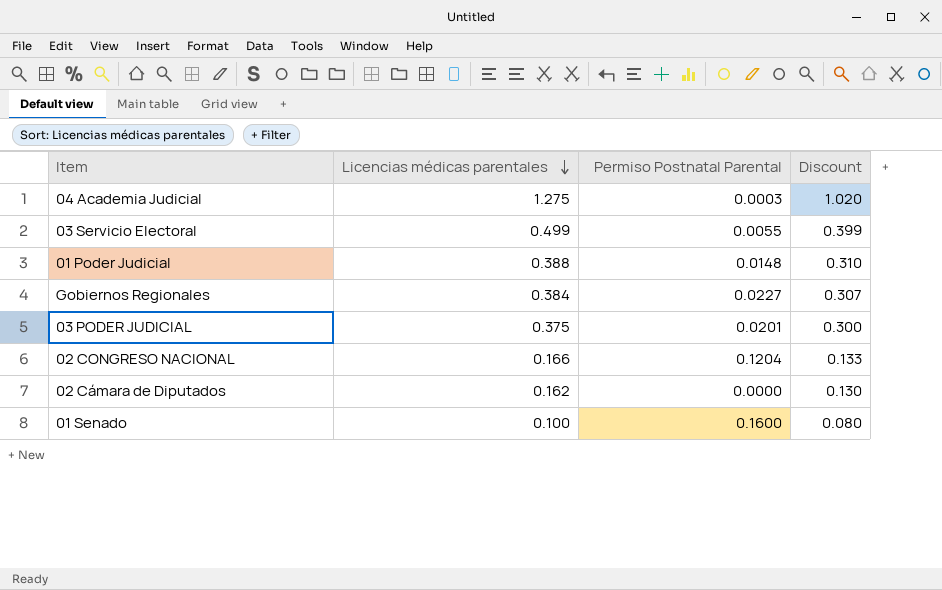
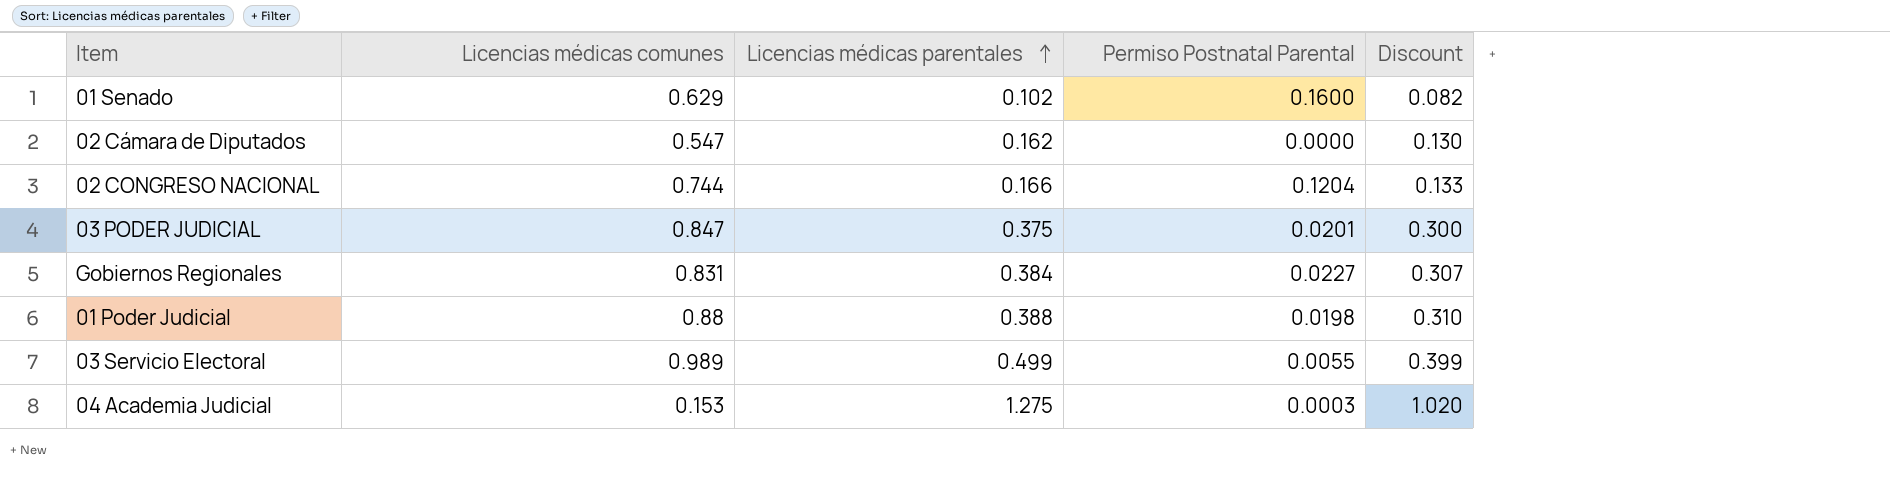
row order: Licencias médicas parentales descending -> Licencias médicas parentales ascending
column Licencias médicas comunes | position: none -> 2
01 Senado | Licencias médicas parentales: 0.100 -> 0.102
01 Senado | Discount: 0.080 -> 0.082
01 Poder Judicial | Permiso Postnatal Parental: 0.0148 -> 0.0198

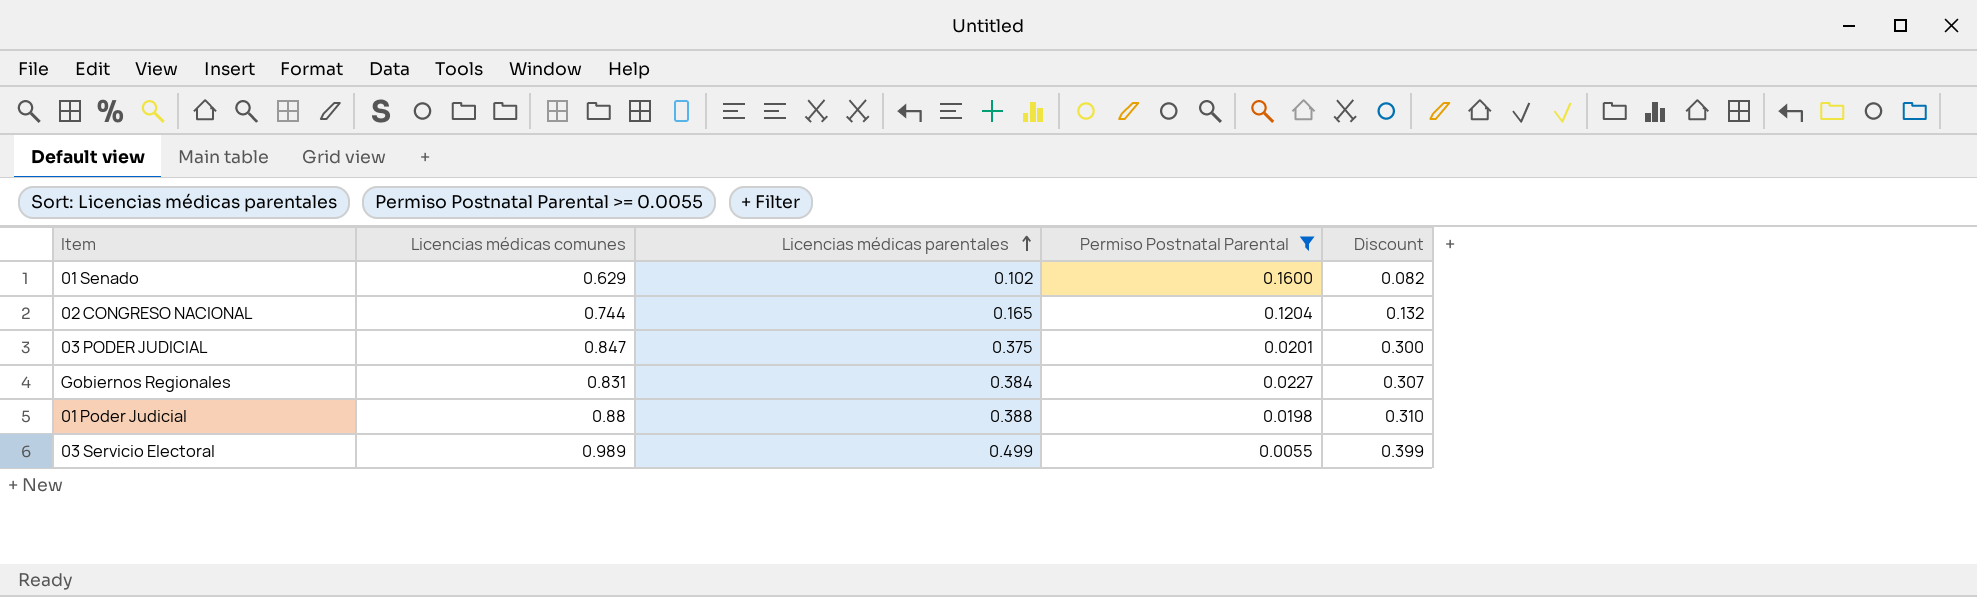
filter: none -> Permiso Postnatal Parental >= 0.0055
02 CONGRESO NACIONAL | Licencias médicas parentales: 0.166 -> 0.165
02 CONGRESO NACIONAL | Discount: 0.133 -> 0.132

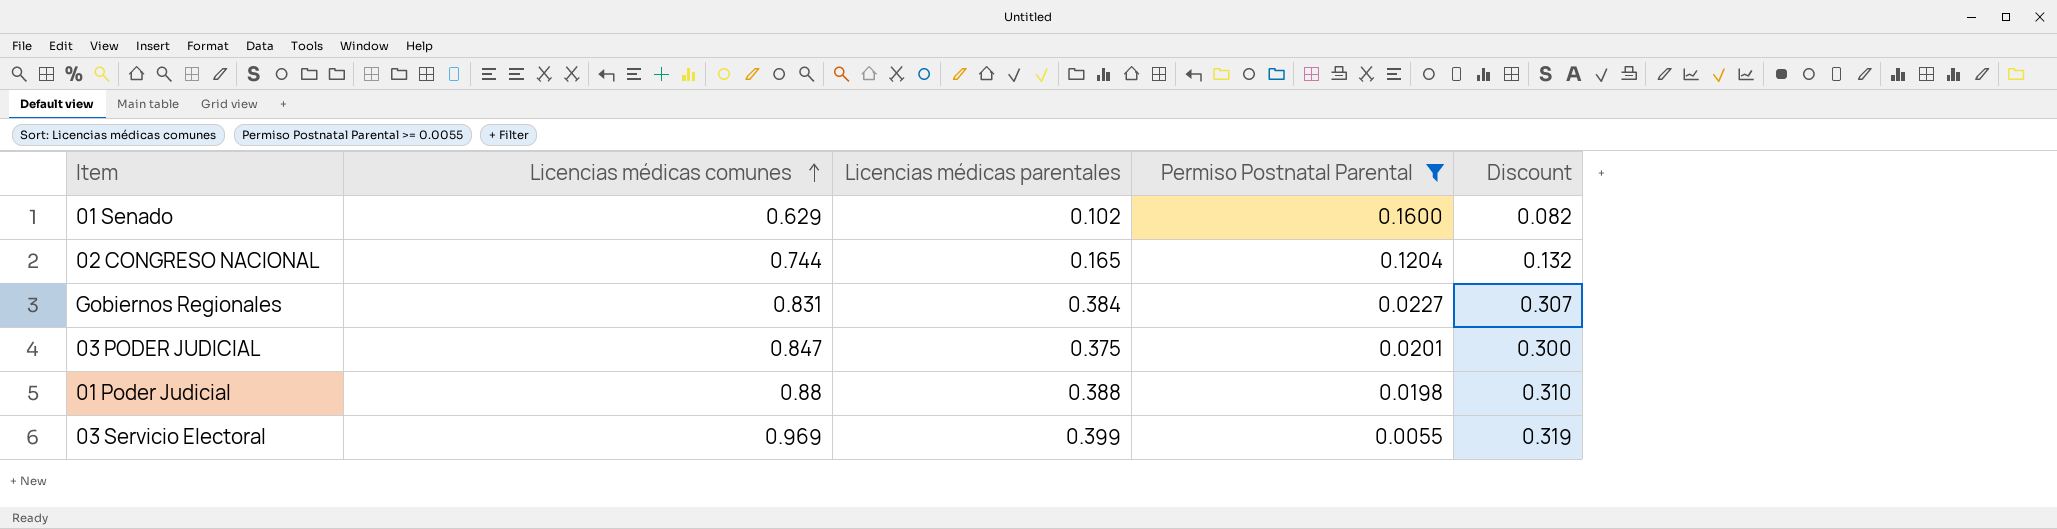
row order: Licencias médicas parentales ascending -> Licencias médicas comunes ascending
03 Servicio Electoral | Licencias médicas comunes: 0.989 -> 0.969
03 Servicio Electoral | Licencias médicas parentales: 0.499 -> 0.399
03 Servicio Electoral | Discount: 0.399 -> 0.319

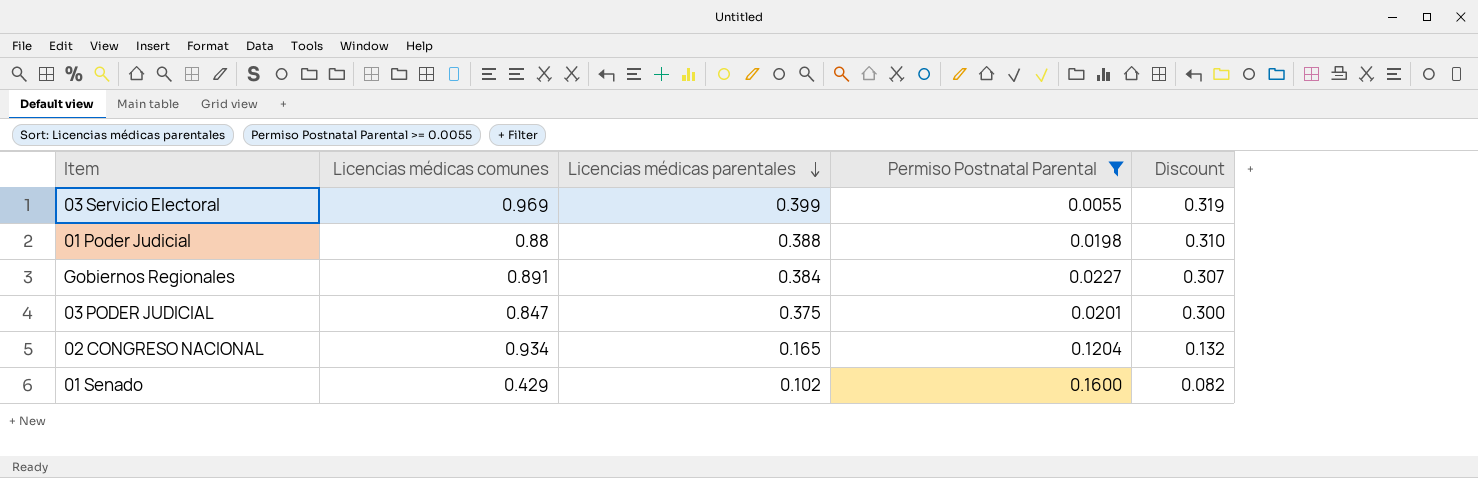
row order: Licencias médicas comunes ascending -> Licencias médicas parentales descending
Gobiernos Regionales | Licencias médicas comunes: 0.831 -> 0.891
02 CONGRESO NACIONAL | Licencias médicas comunes: 0.744 -> 0.934
01 Senado | Licencias médicas comunes: 0.629 -> 0.429

